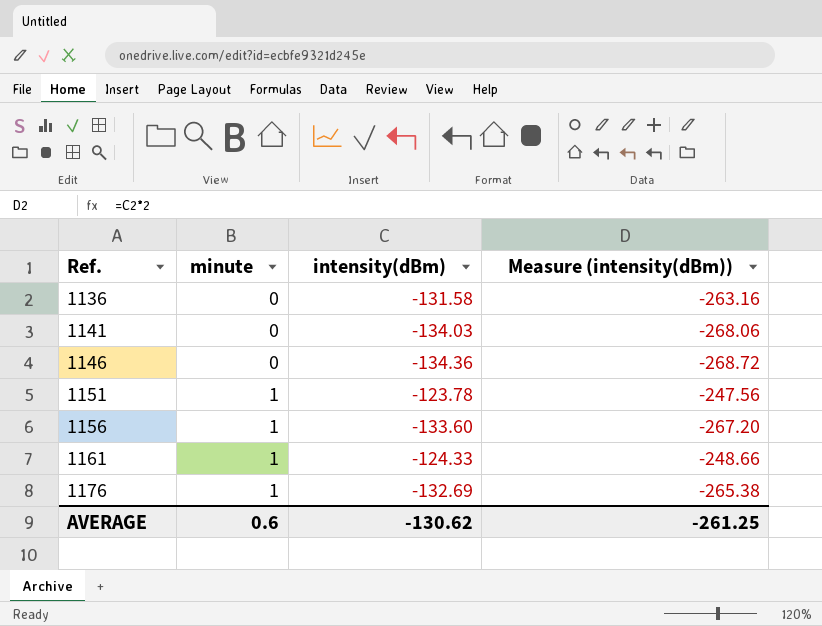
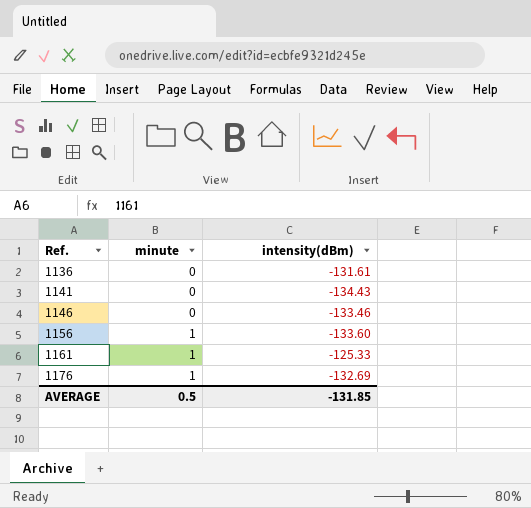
column Measure (intensity(dBm)) | formula: [intensity(dBm)] * 2 -> none
row 1151: 1 | -123.78 | -247.56 -> none
1136 | intensity(dBm): -131.58 -> -131.61
1141 | intensity(dBm): -134.03 -> -134.43
1146 | intensity(dBm): -134.36 -> -133.46
1161 | intensity(dBm): -124.33 -> -125.33
AVERAGE | minute: 0.6 -> 0.5
AVERAGE | intensity(dBm): -130.62 -> -131.85

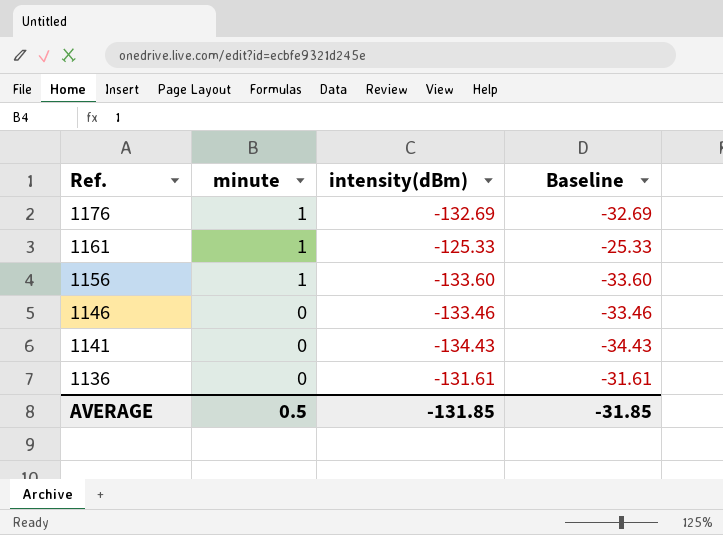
row order: Ref. ascending -> Ref. descending
column Baseline | formula: none -> [intensity(dBm)] + 100

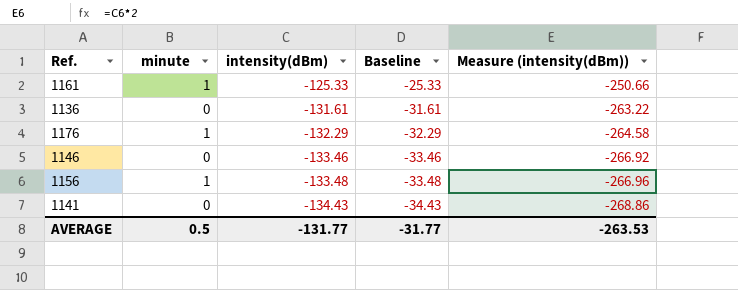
row order: Ref. descending -> intensity(dBm) descending
column Measure (intensity(dBm)) | formula: none -> [intensity(dBm)] * 2
1176 | intensity(dBm): -132.69 -> -132.29
1176 | Baseline: -32.69 -> -32.29
1156 | intensity(dBm): -133.60 -> -133.48
1156 | Baseline: -33.60 -> -33.48
AVERAGE | intensity(dBm): -131.85 -> -131.77
AVERAGE | Baseline: -31.85 -> -31.77

